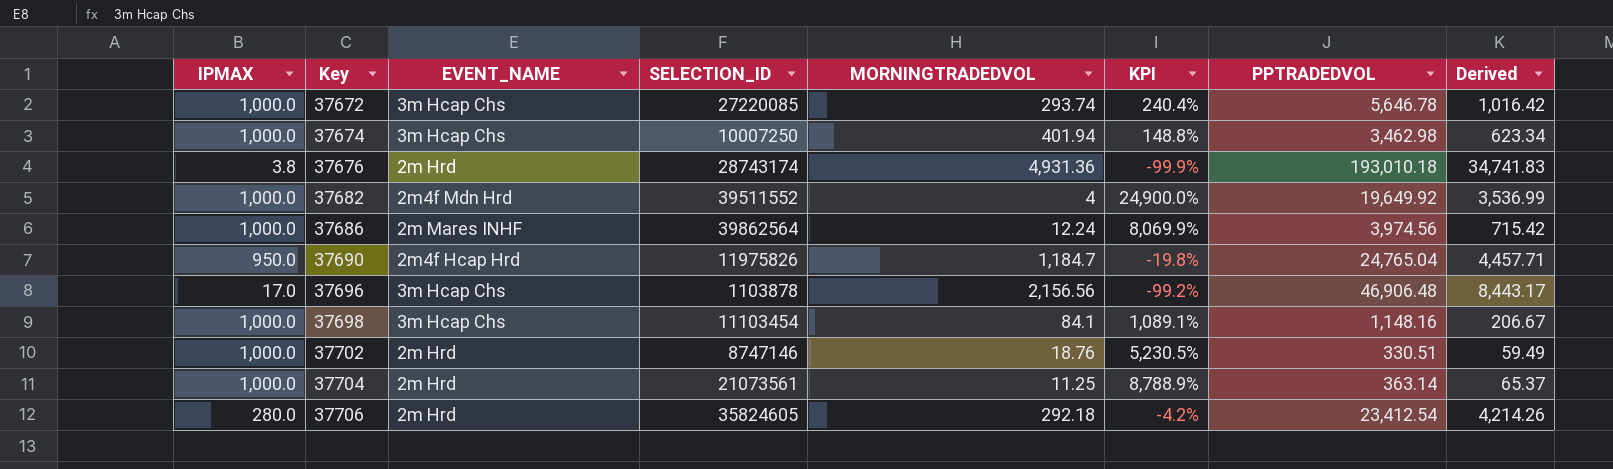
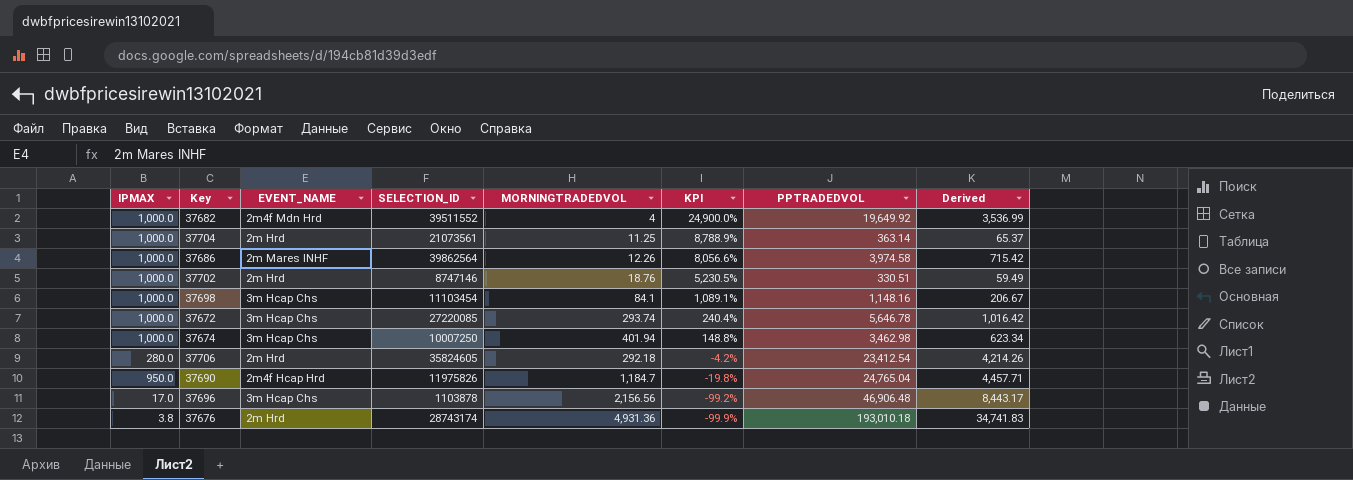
row order: Key ascending -> KPI descending
37686 | MORNINGTRADEDVOL: 12.24 -> 12.26
37686 | KPI: 8,069.9% -> 8,056.6%
37686 | PPTRADEDVOL: 3,974.56 -> 3,974.58

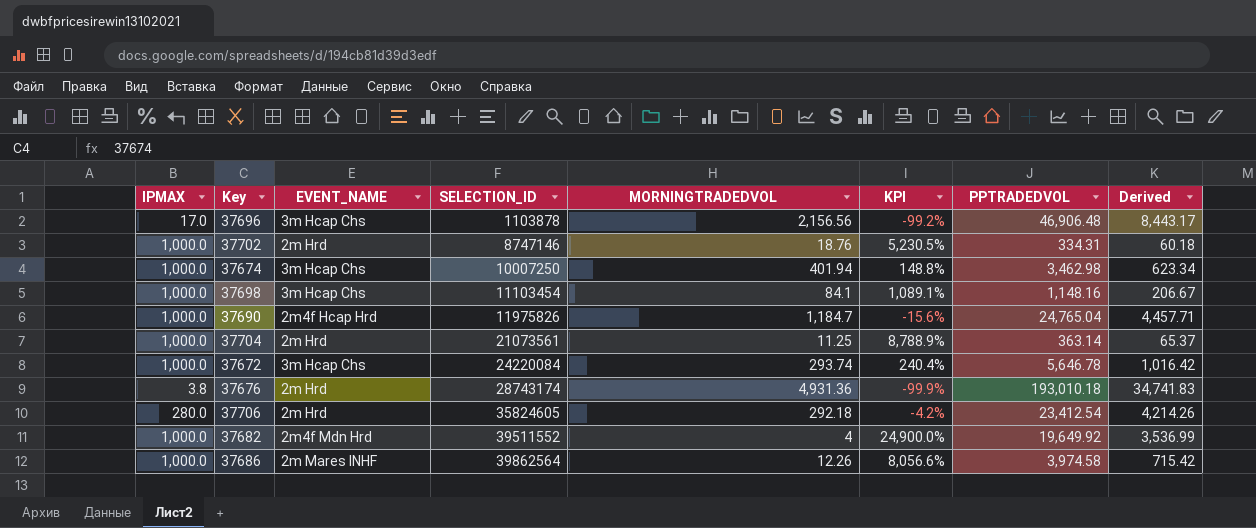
row order: KPI descending -> SELECTION_ID ascending
37702 | PPTRADEDVOL: 330.51 -> 334.31
37702 | Derived: 59.49 -> 60.18
37690 | IPMAX: 950.0 -> 1,000.0
37690 | KPI: -19.8% -> -15.6%
37672 | SELECTION_ID: 27220085 -> 24220084

